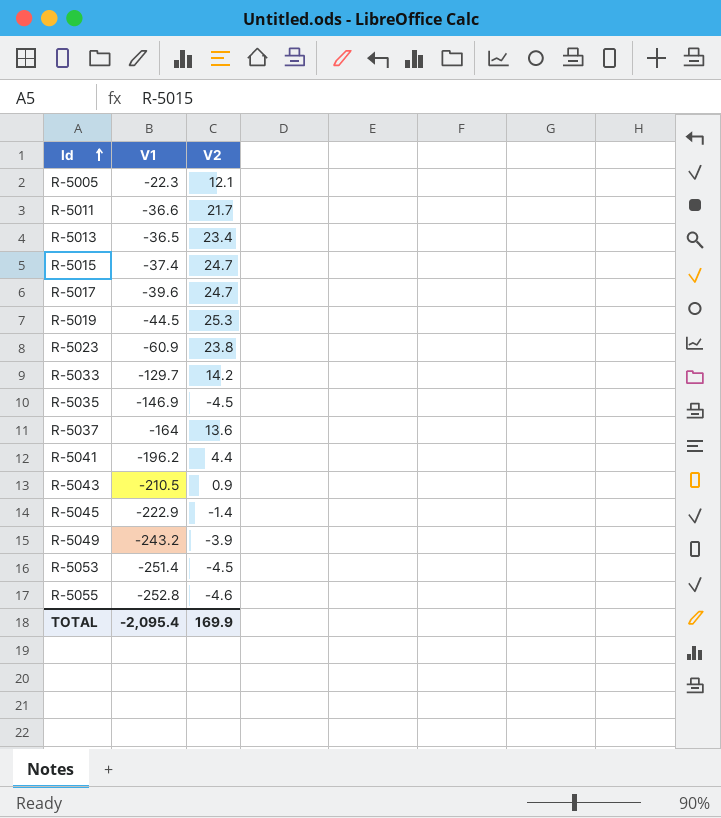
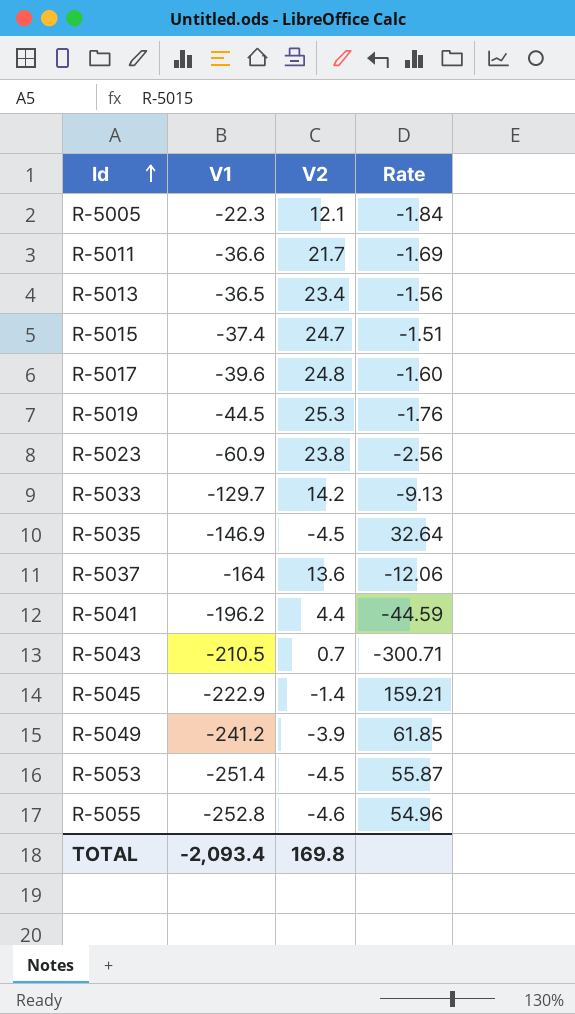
column Rate | formula: none -> [V1] / [V2]
R-5017 | V2: 24.7 -> 24.8
R-5043 | V2: 0.9 -> 0.7
R-5049 | V1: -243.2 -> -241.2
TOTAL | V1: -2,095.4 -> -2,093.4
TOTAL | V2: 169.9 -> 169.8

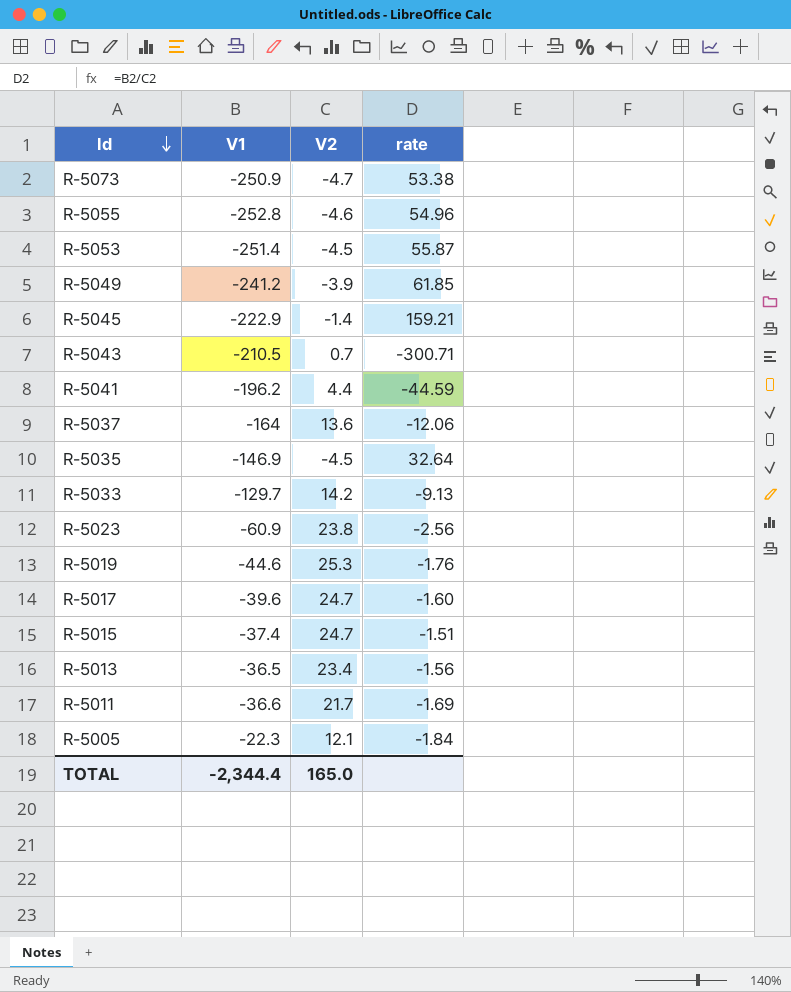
row order: Id ascending -> Id descending
column name: Rate -> rate
row R-5073: none -> -250.9 | -4.7 | 53.38
R-5019 | V1: -44.5 -> -44.6
R-5017 | V2: 24.8 -> 24.7
TOTAL | V1: -2,093.4 -> -2,344.4
TOTAL | V2: 169.8 -> 165.0

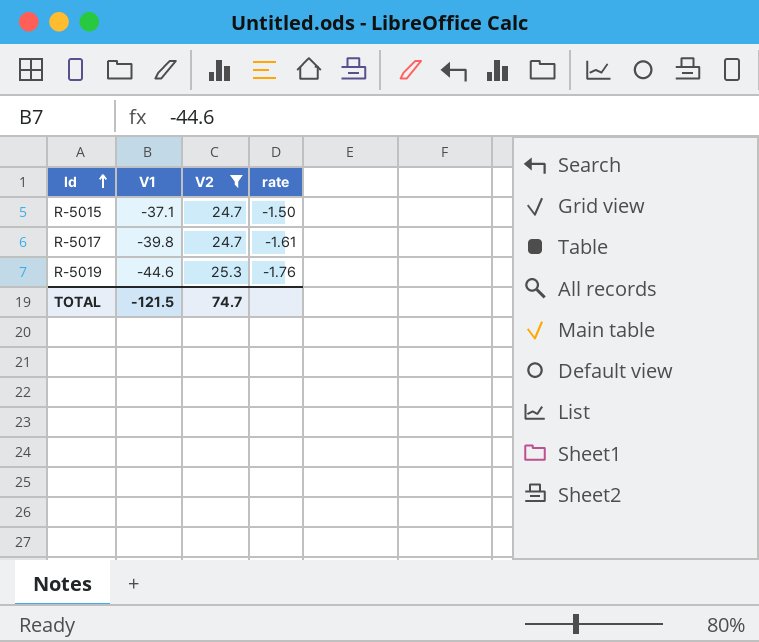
filter: none -> V2 >= 24.7
row order: Id descending -> Id ascending
R-5015 | V1: -37.4 -> -37.1
R-5015 | rate: -1.51 -> -1.50
R-5017 | V1: -39.6 -> -39.8
R-5017 | rate: -1.60 -> -1.61
TOTAL | V1: -2,344.4 -> -121.5
TOTAL | V2: 165.0 -> 74.7

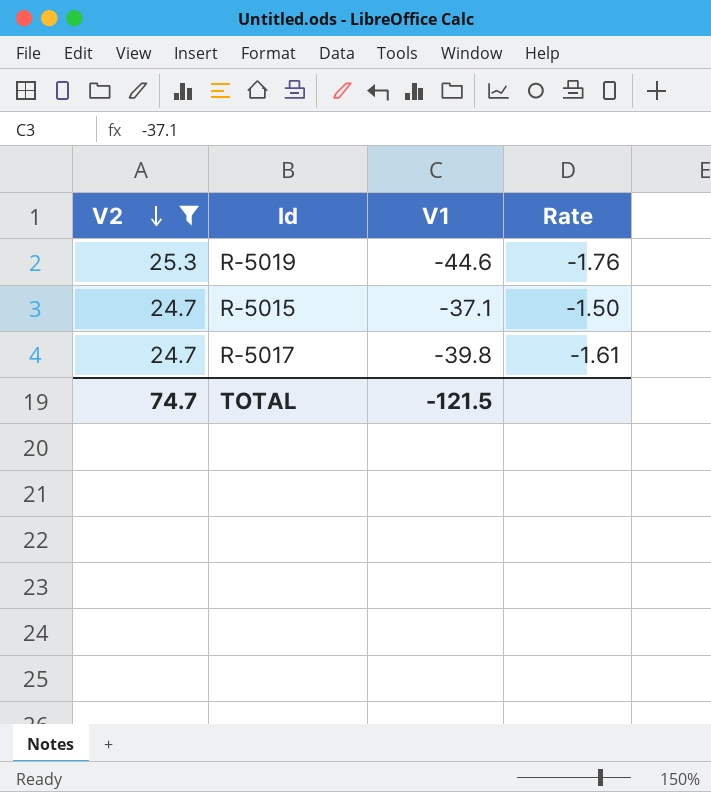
row order: Id ascending -> V2 descending
column V2 | position: 3 -> 1
column name: rate -> Rate

